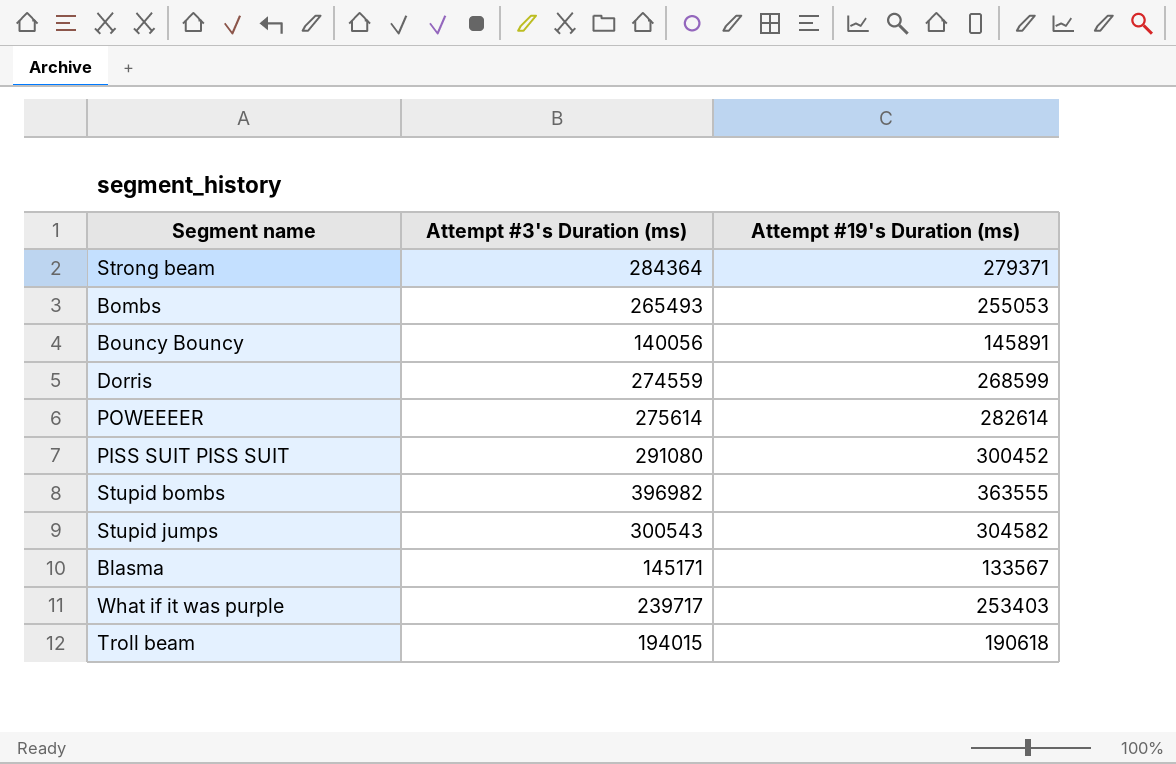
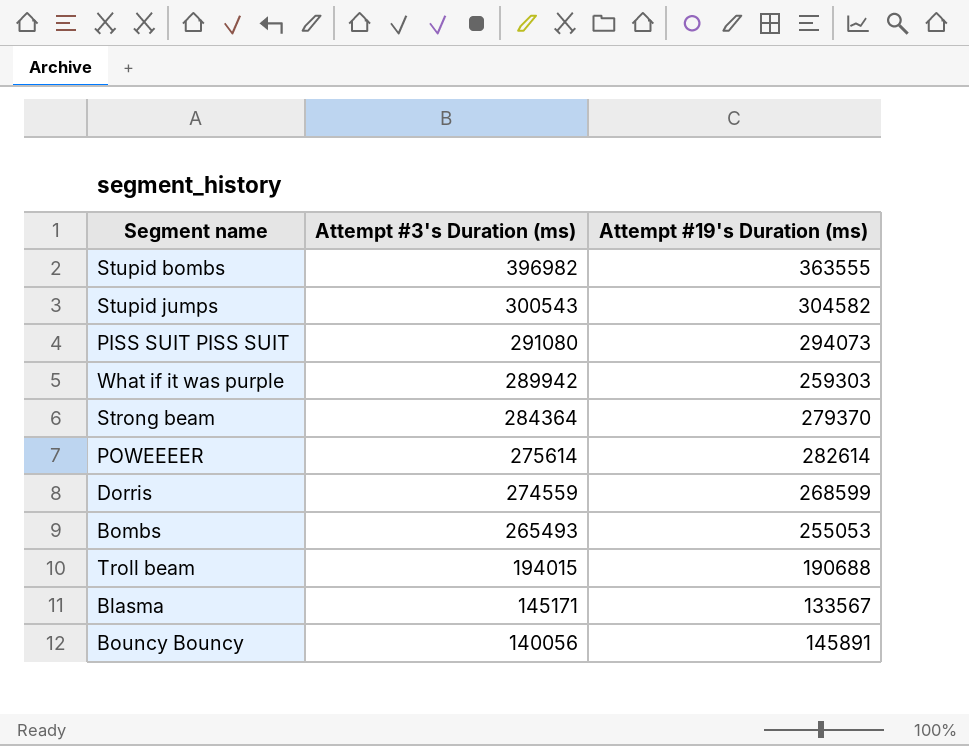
row order: none -> Attempt #3's Duration (ms) descending
PISS SUIT PISS SUIT | Attempt #19's Duration (ms): 300452 -> 294073
What if it was purple | Attempt #3's Duration (ms): 239717 -> 289942
What if it was purple | Attempt #19's Duration (ms): 253403 -> 259303
Strong beam | Attempt #19's Duration (ms): 279371 -> 279370
Troll beam | Attempt #19's Duration (ms): 190618 -> 190688

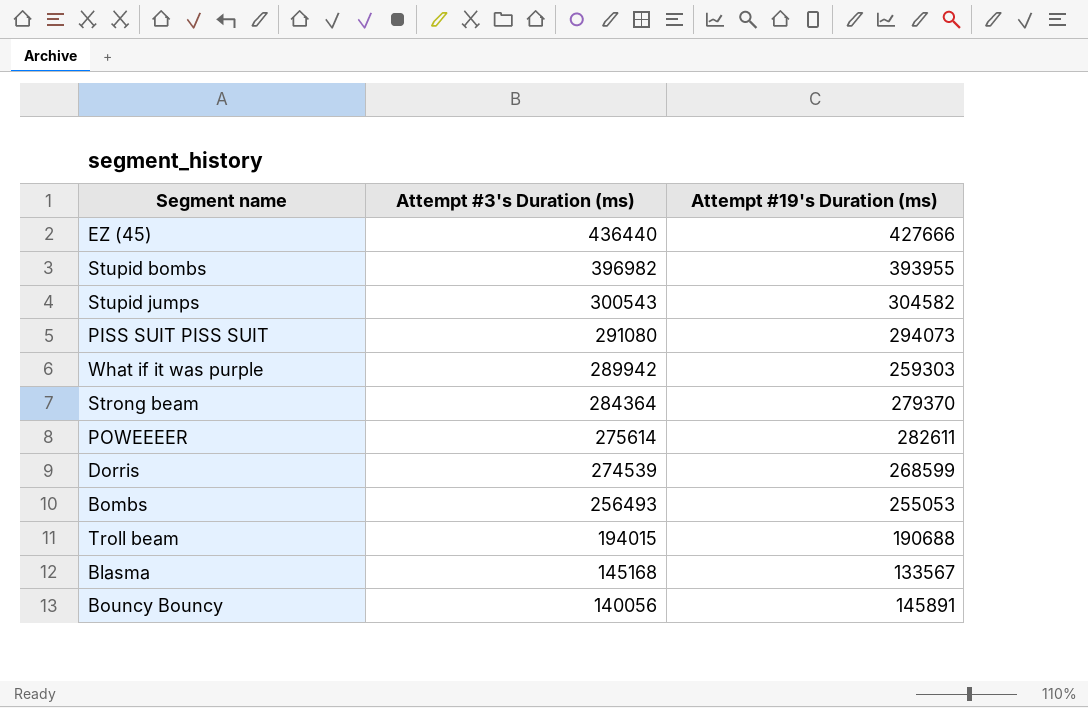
row EZ (45): none -> 436440 | 427666
Stupid bombs | Attempt #19's Duration (ms): 363555 -> 393955
POWEEEER | Attempt #19's Duration (ms): 282614 -> 282611
Dorris | Attempt #3's Duration (ms): 274559 -> 274539
Bombs | Attempt #3's Duration (ms): 265493 -> 256493
Blasma | Attempt #3's Duration (ms): 145171 -> 145168

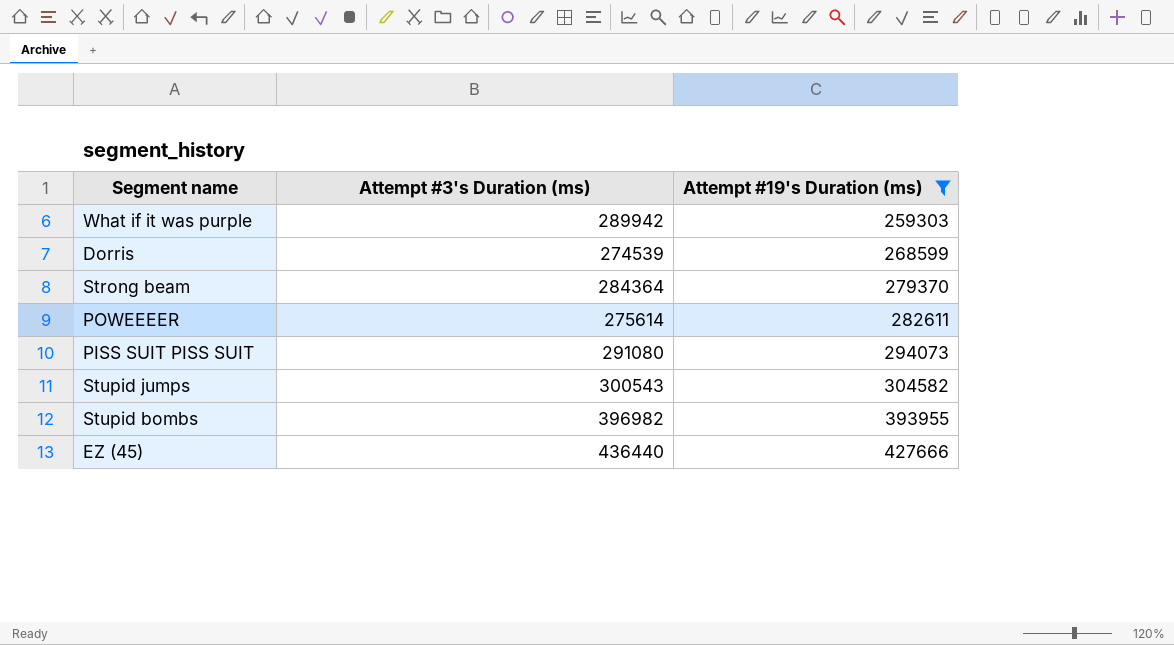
filter: none -> Attempt #19's Duration (ms) >= 259303
row order: Attempt #3's Duration (ms) descending -> Attempt #19's Duration (ms) ascending

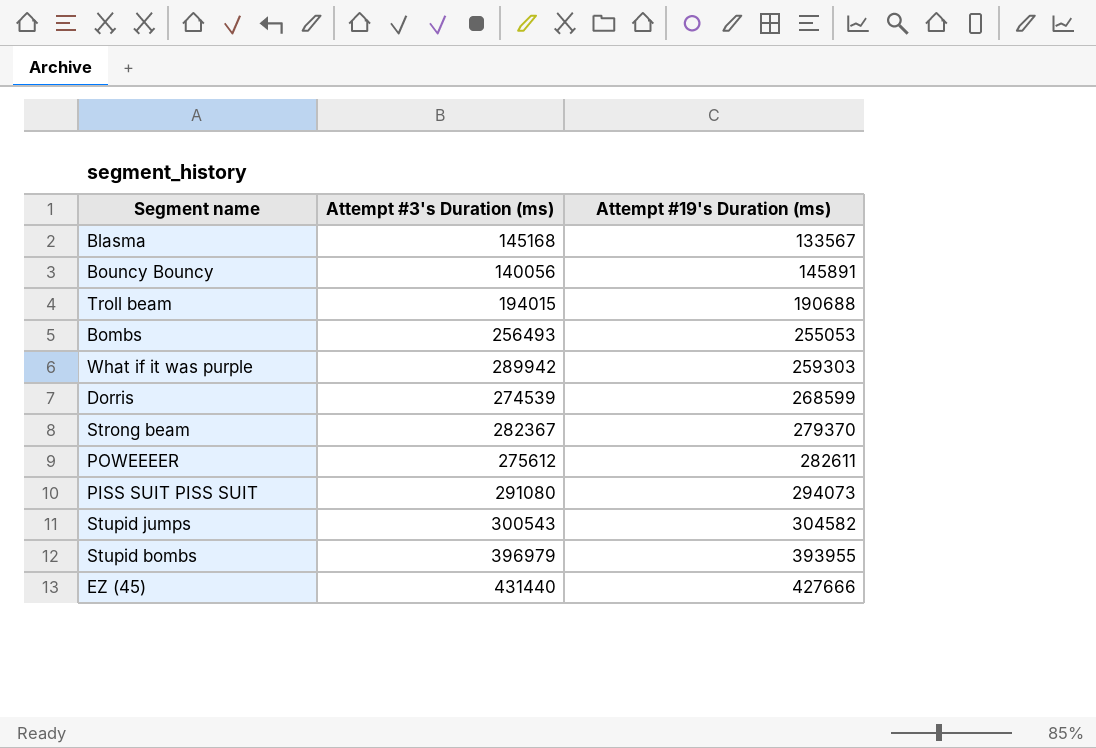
filter: Attempt #19's Duration (ms) >= 259303 -> none
Strong beam | Attempt #3's Duration (ms): 284364 -> 282367
POWEEEER | Attempt #3's Duration (ms): 275614 -> 275612
Stupid bombs | Attempt #3's Duration (ms): 396982 -> 396979
EZ (45) | Attempt #3's Duration (ms): 436440 -> 431440

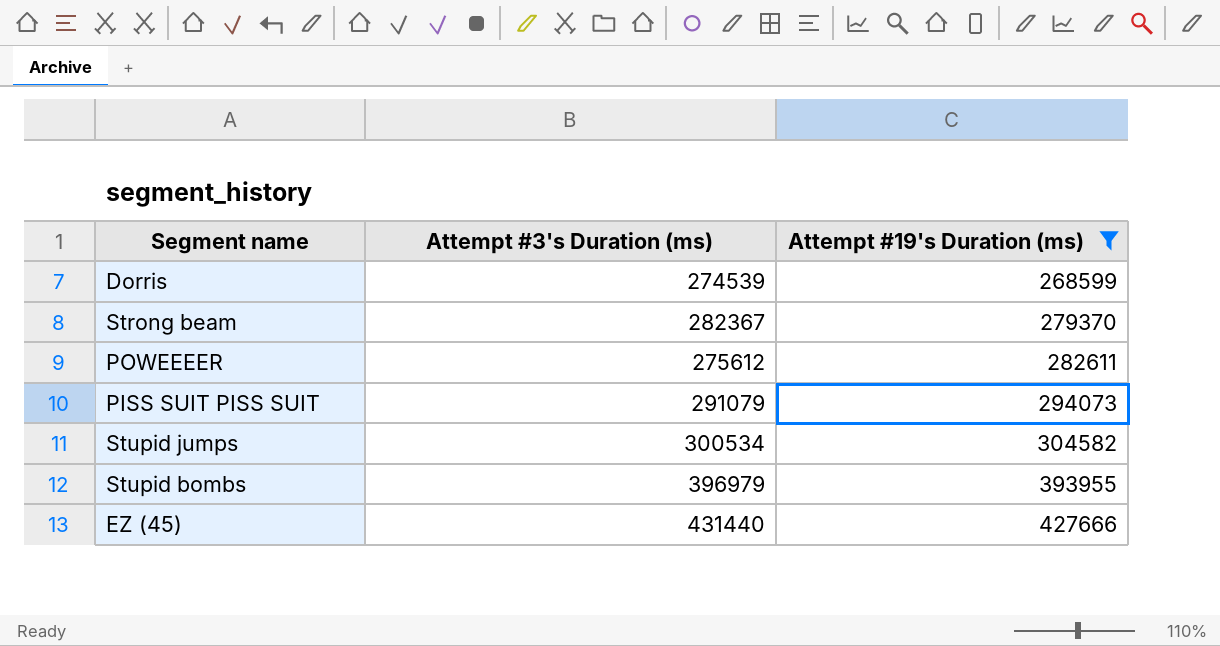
filter: none -> Attempt #19's Duration (ms) >= 268599
PISS SUIT PISS SUIT | Attempt #3's Duration (ms): 291080 -> 291079
Stupid jumps | Attempt #3's Duration (ms): 300543 -> 300534

